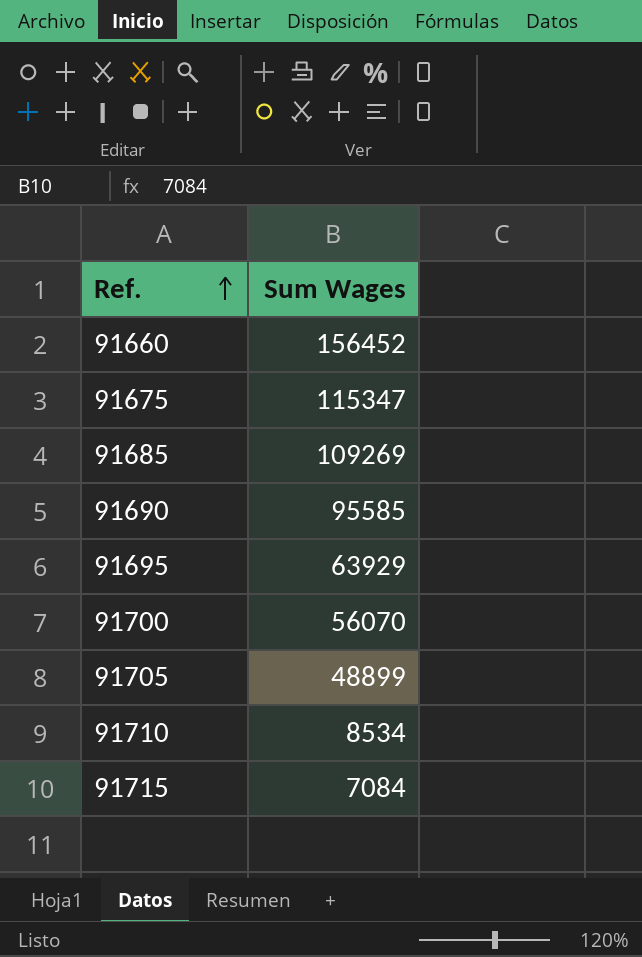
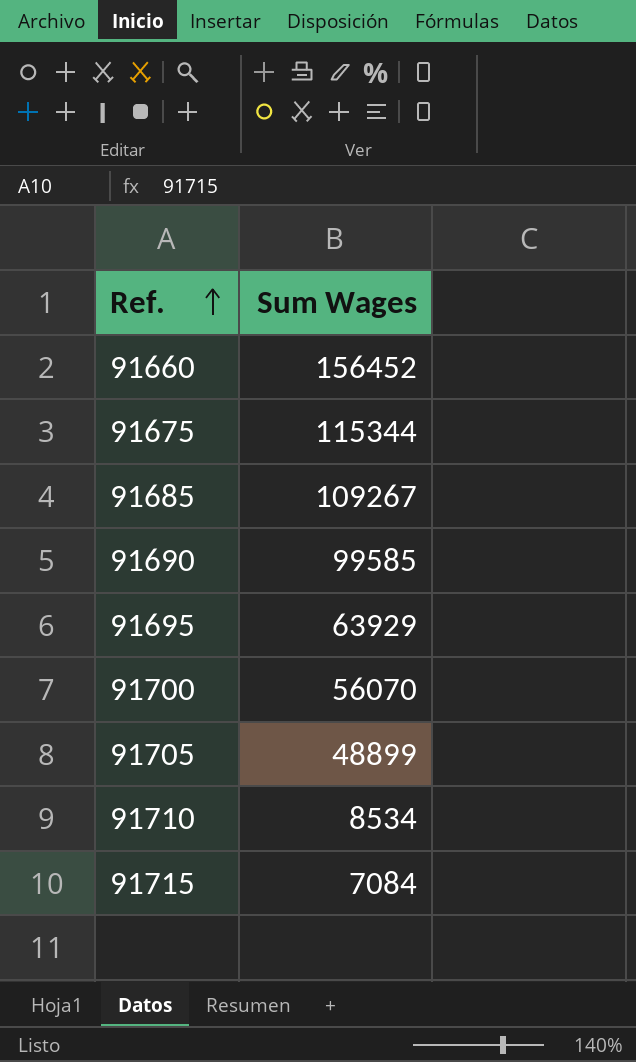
91675 | Sum Wages: 115347 -> 115344
91685 | Sum Wages: 109269 -> 109267
91690 | Sum Wages: 95585 -> 99585

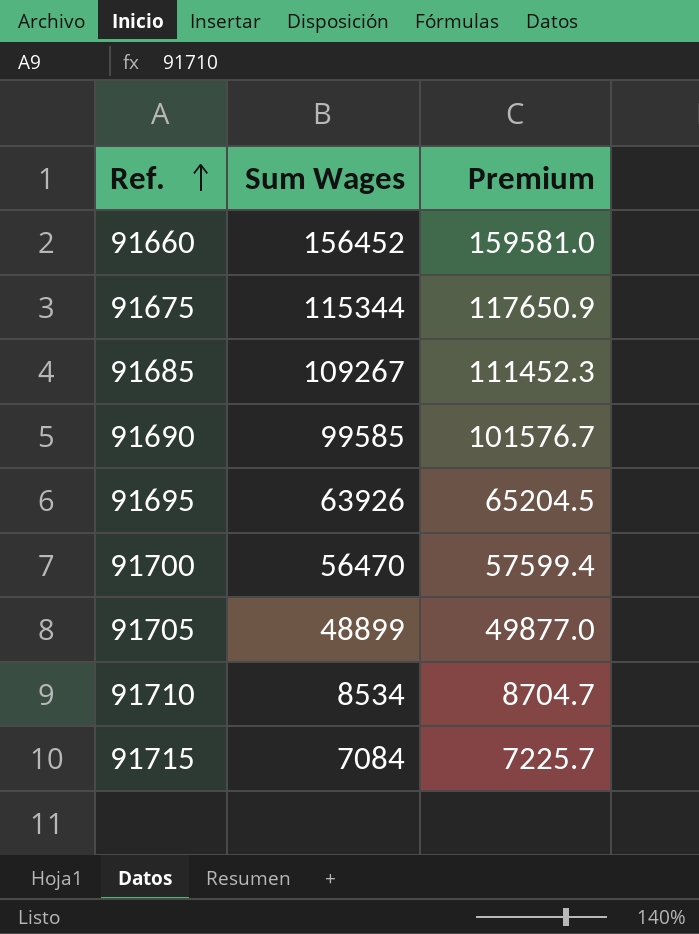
column Premium | formula: none -> [Sum Wages] * 1.02
91695 | Sum Wages: 63929 -> 63926
91700 | Sum Wages: 56070 -> 56470

